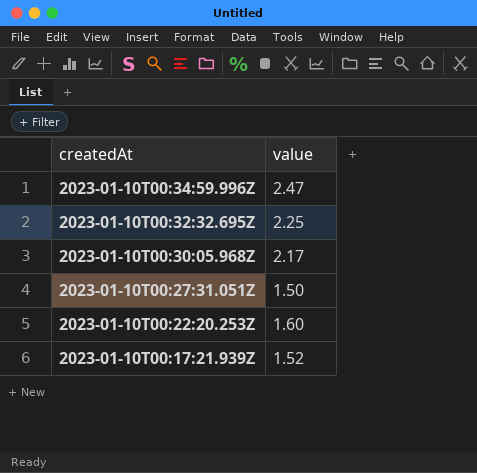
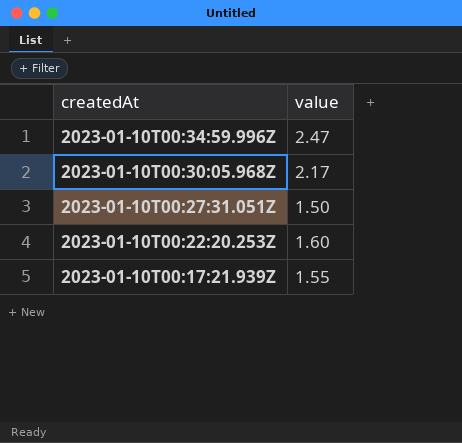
row 2023-01-10T00:32:32.695Z: 2.25 -> none
2023-01-10T00:17:21.939Z | value: 1.52 -> 1.55

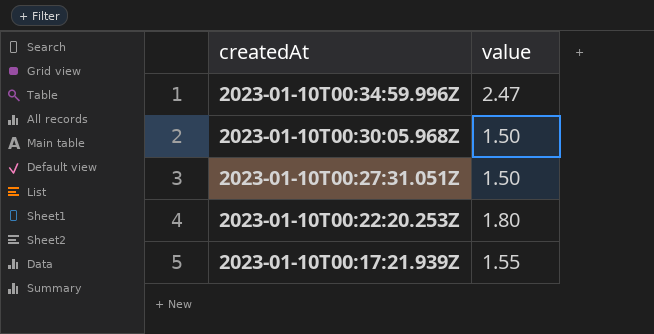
2023-01-10T00:30:05.968Z | value: 2.17 -> 1.50
2023-01-10T00:22:20.253Z | value: 1.60 -> 1.80

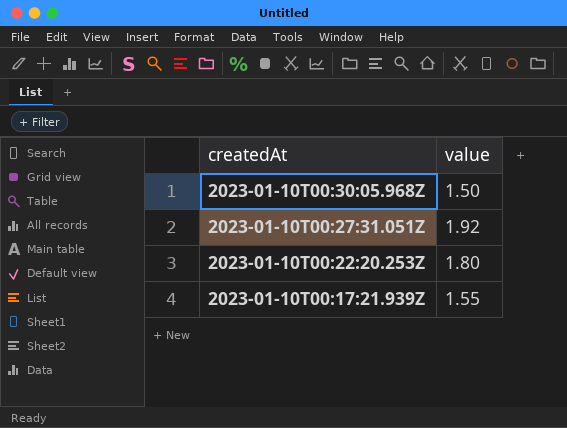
row 2023-01-10T00:34:59.996Z: 2.47 -> none
2023-01-10T00:27:31.051Z | value: 1.50 -> 1.92

